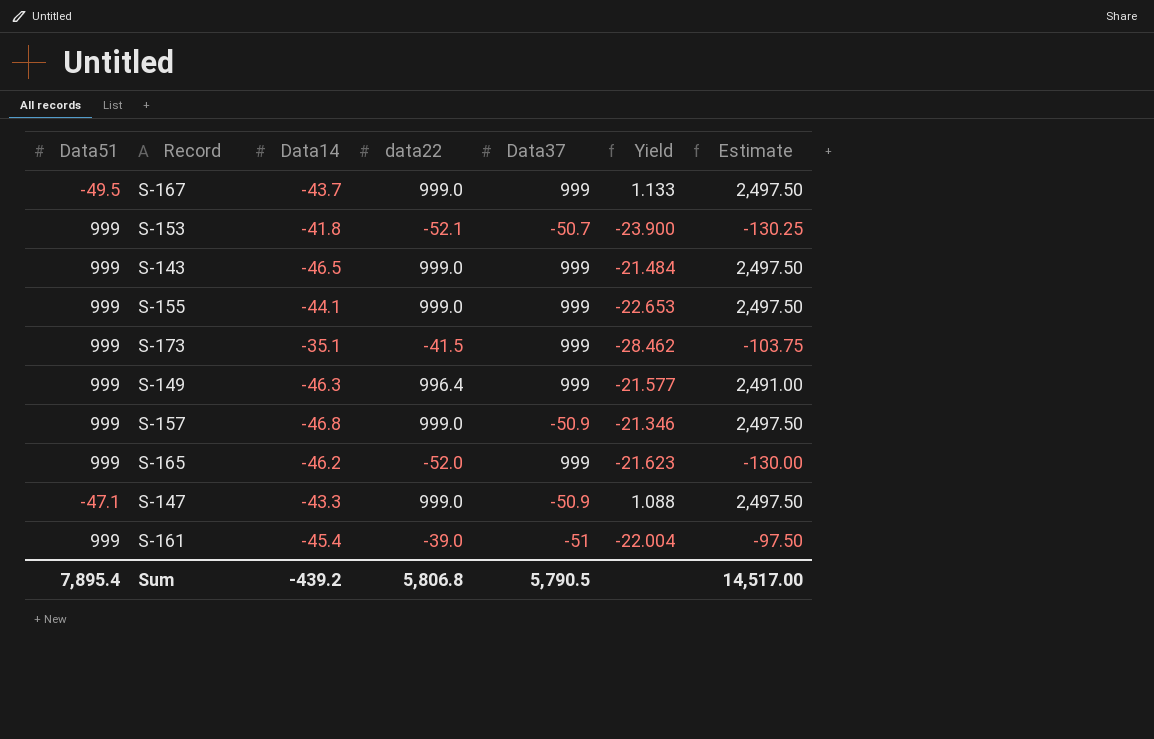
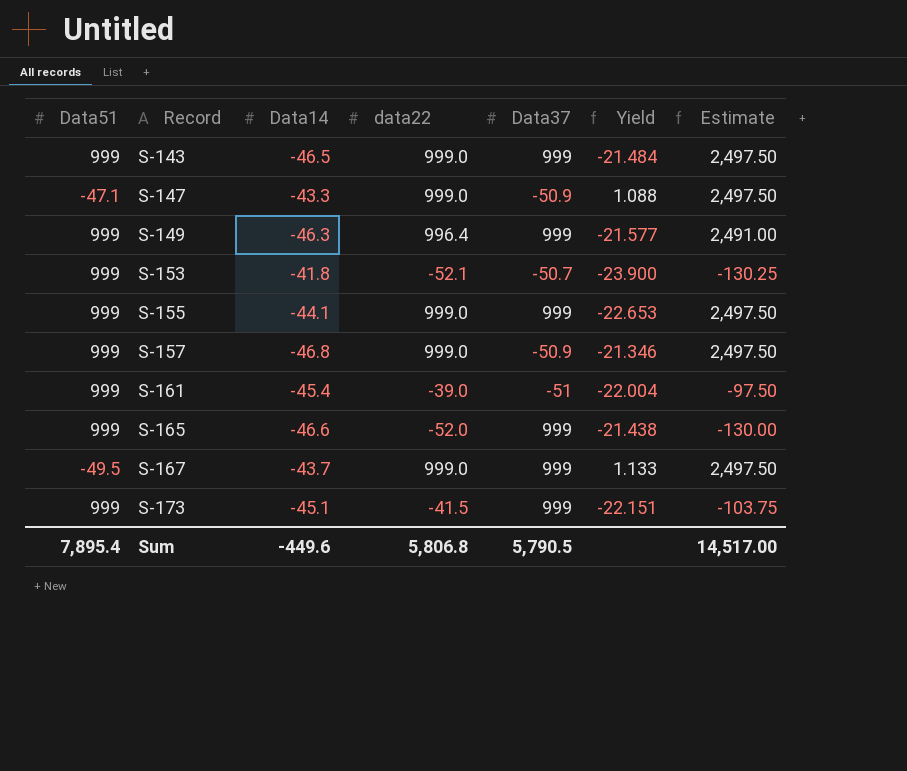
row order: none -> Record ascending
S-165 | Data14: -46.2 -> -46.6
S-165 | Yield: -21.623 -> -21.438
S-173 | Data14: -35.1 -> -45.1
S-173 | Yield: -28.462 -> -22.151
Sum | Data14: -439.2 -> -449.6

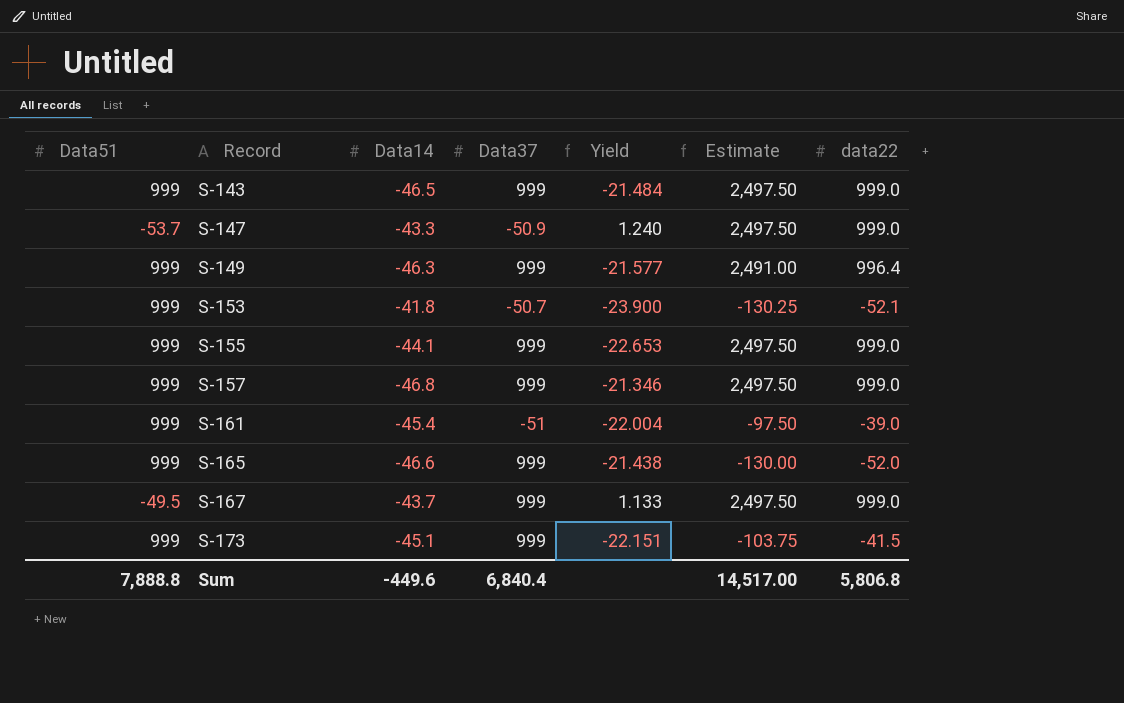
column data22 | position: 4 -> 7
S-147 | Data51: -47.1 -> -53.7
S-147 | Yield: 1.088 -> 1.240
S-157 | Data37: -50.9 -> 999
Sum | Data51: 7,895.4 -> 7,888.8
Sum | Data37: 5,790.5 -> 6,840.4

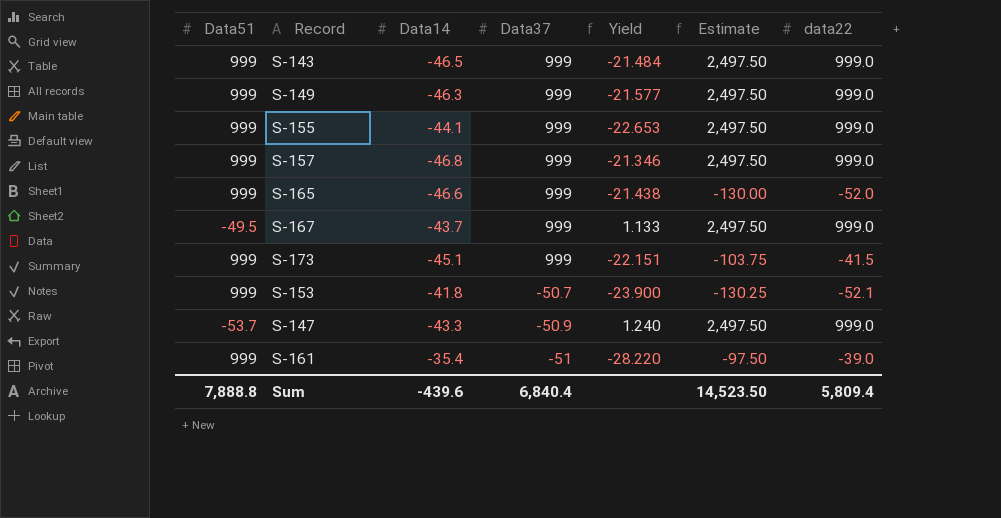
row order: Record ascending -> Data37 descending
S-149 | Estimate: 2,491.00 -> 2,497.50
S-149 | data22: 996.4 -> 999.0
S-161 | Data14: -45.4 -> -35.4
S-161 | Yield: -22.004 -> -28.220
Sum | Data14: -449.6 -> -439.6
Sum | Estimate: 14,517.00 -> 14,523.50
Sum | data22: 5,806.8 -> 5,809.4

